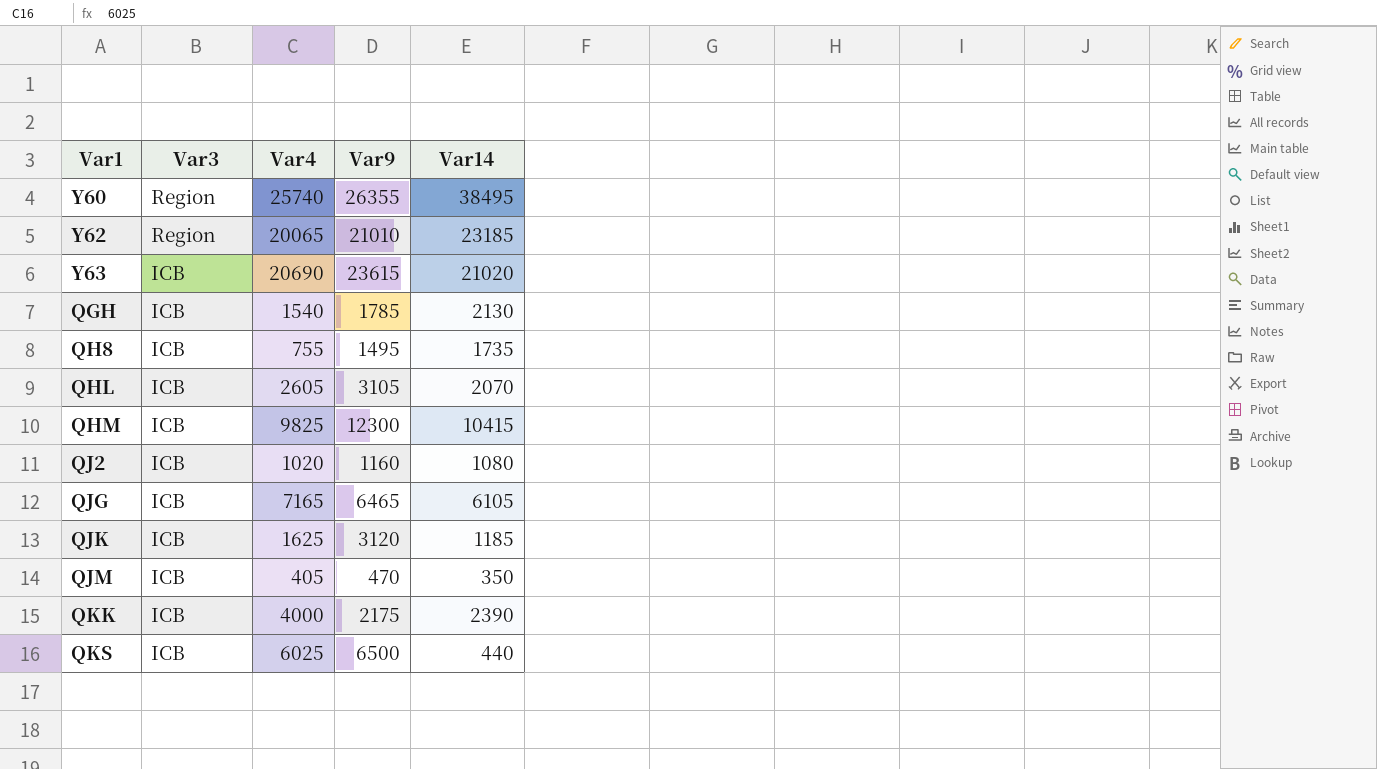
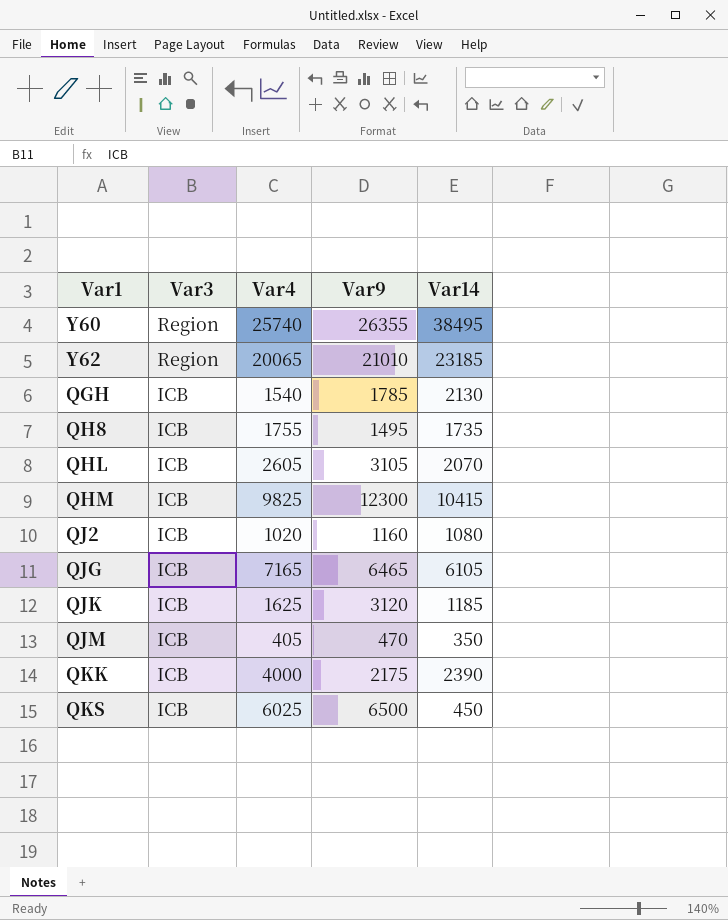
row Y63: ICB | 20690 | 23615 | 21020 -> none
QH8 | Var4: 755 -> 1755
QKS | Var14: 440 -> 450

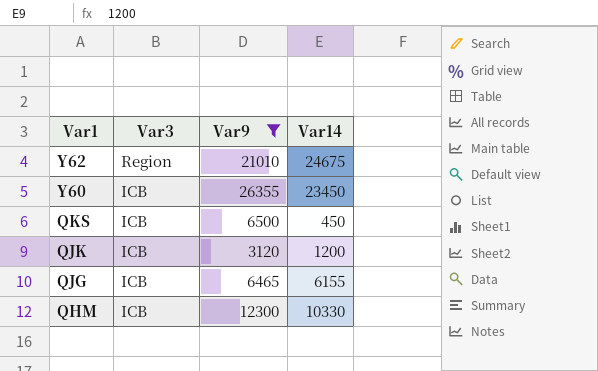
filter: none -> Var9 >= 3120
row order: Var3 descending -> Var1 descending
column Var4 | position: 3 -> none
Y62 | Var14: 23185 -> 24675
Y60 | Var3: Region -> ICB
Y60 | Var14: 38495 -> 23450
QJK | Var14: 1185 -> 1200
QJG | Var14: 6105 -> 6155
QHM | Var14: 10415 -> 10330

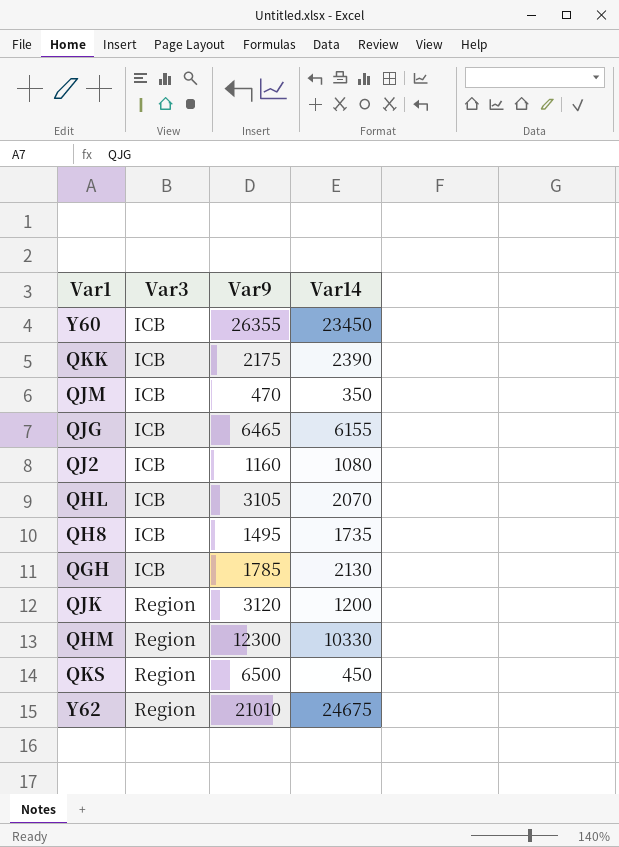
filter: Var9 >= 3120 -> none
row order: Var1 descending -> Var3 ascending
QJK | Var3: ICB -> Region
QHM | Var3: ICB -> Region
QKS | Var3: ICB -> Region

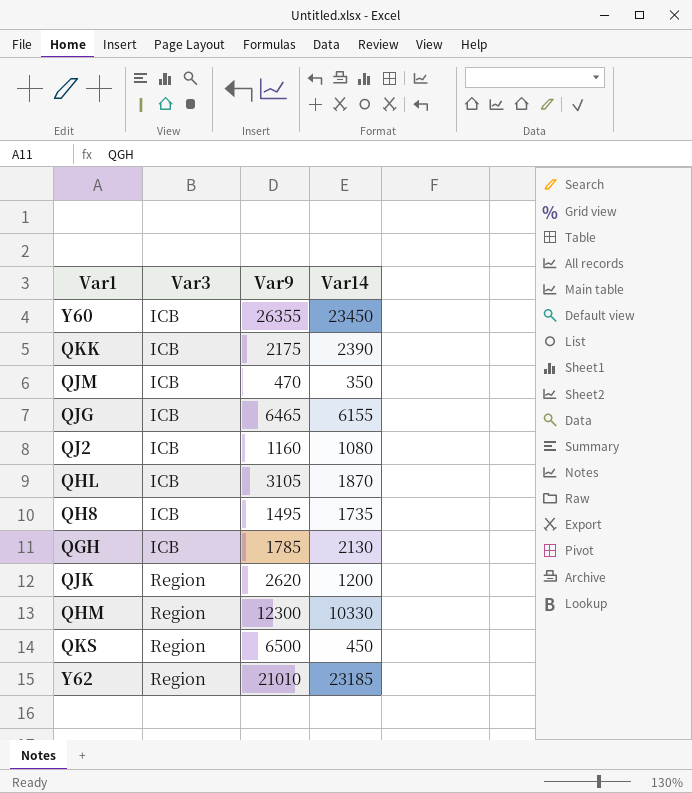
QHL | Var14: 2070 -> 1870
QJK | Var9: 3120 -> 2620
Y62 | Var14: 24675 -> 23185

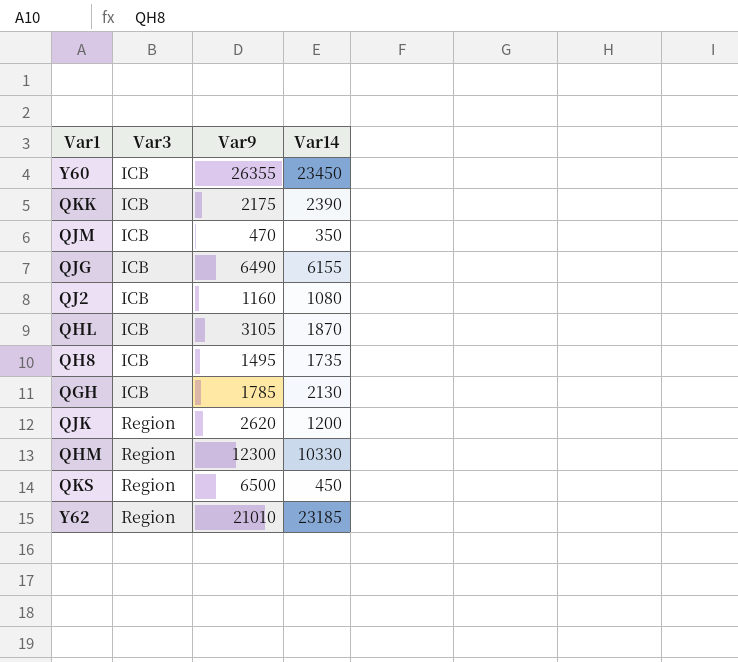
QJG | Var9: 6465 -> 6490

